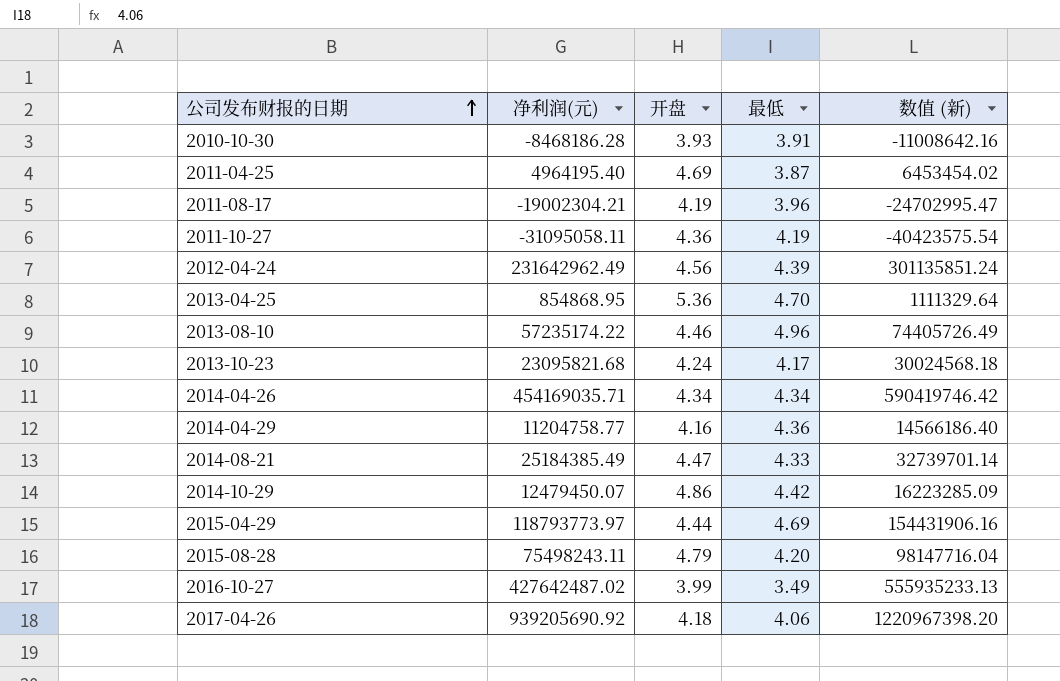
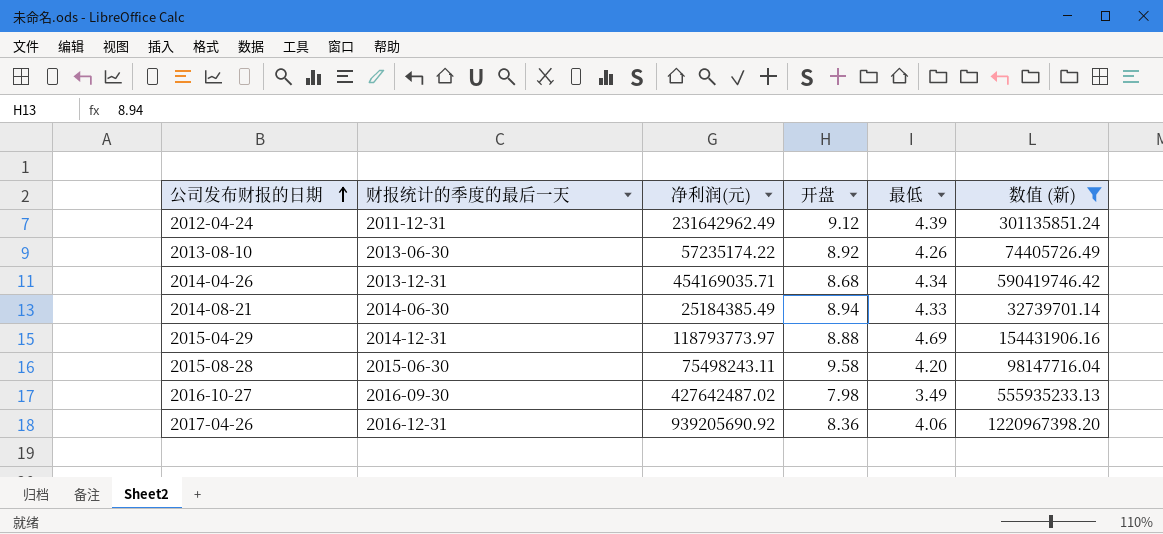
filter: none -> 数值 (新) >= 32739701.14
column 财报统计的季度的最后一天 | position: none -> 2
2012-04-24 | 开盘: 4.56 -> 9.12
2013-08-10 | 开盘: 4.46 -> 8.92
2013-08-10 | 最低: 4.96 -> 4.26
2014-04-26 | 开盘: 4.34 -> 8.68
2014-08-21 | 开盘: 4.47 -> 8.94
2015-04-29 | 开盘: 4.44 -> 8.88
2015-08-28 | 开盘: 4.79 -> 9.58
2016-10-27 | 开盘: 3.99 -> 7.98
2017-04-26 | 开盘: 4.18 -> 8.36

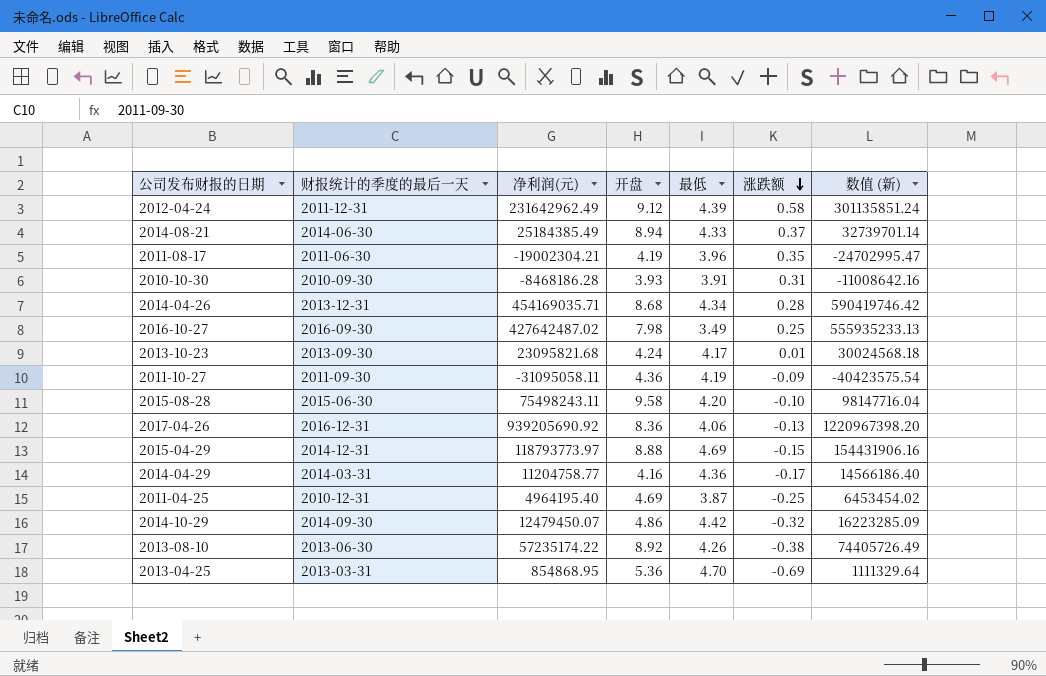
filter: 数值 (新) >= 32739701.14 -> none
row order: 公司发布财报的日期 ascending -> 涨跌额 descending
column 涨跌额 | position: none -> 6

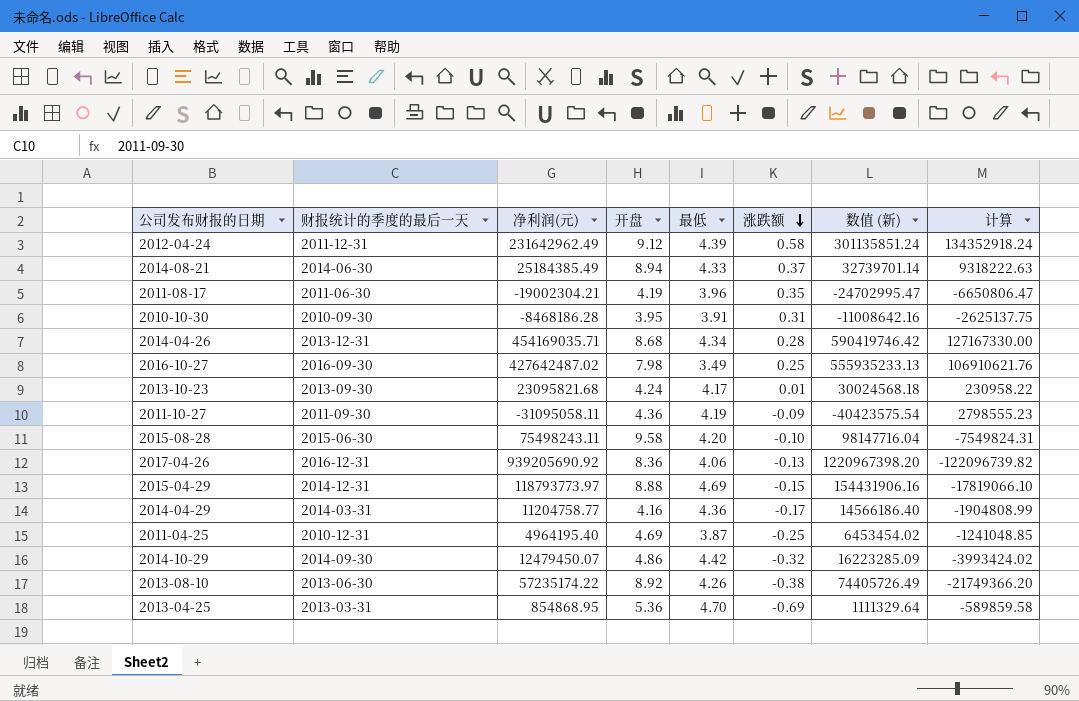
column 计算 | formula: none -> [净利润(元)] * [涨跌额]
2010-10-30 | 开盘: 3.93 -> 3.95

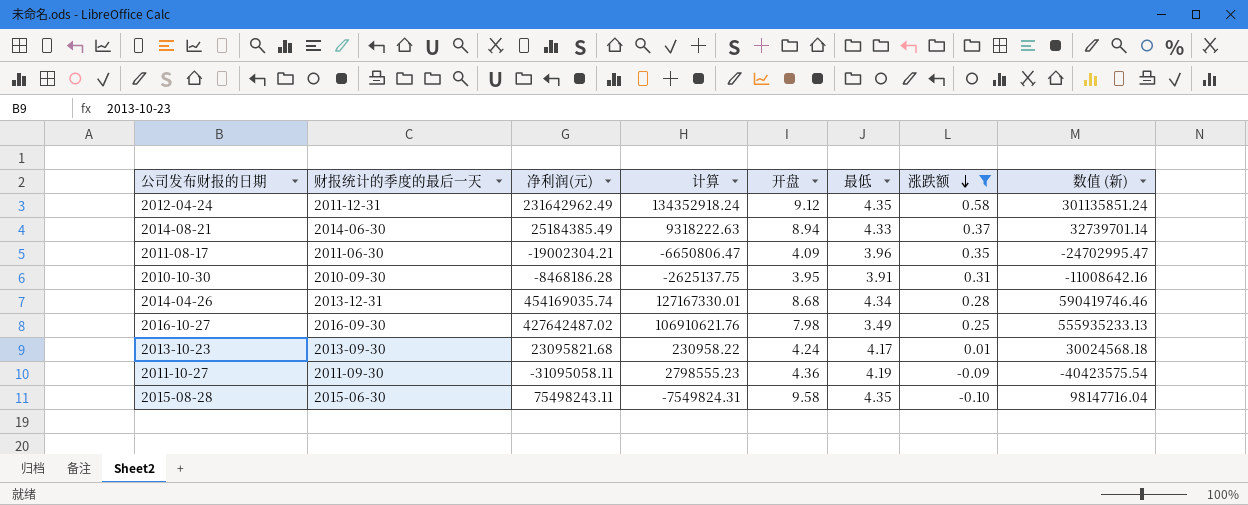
filter: none -> 涨跌额 >= -0.10
column 计算 | position: 8 -> 4
2012-04-24 | 最低: 4.39 -> 4.35
2011-08-17 | 开盘: 4.19 -> 4.09
2014-04-26 | 净利润(元): 454169035.71 -> 454169035.74
2014-04-26 | 计算: 127167330.00 -> 127167330.01
2014-04-26 | 数值 (新): 590419746.42 -> 590419746.46
2015-08-28 | 最低: 4.20 -> 4.35

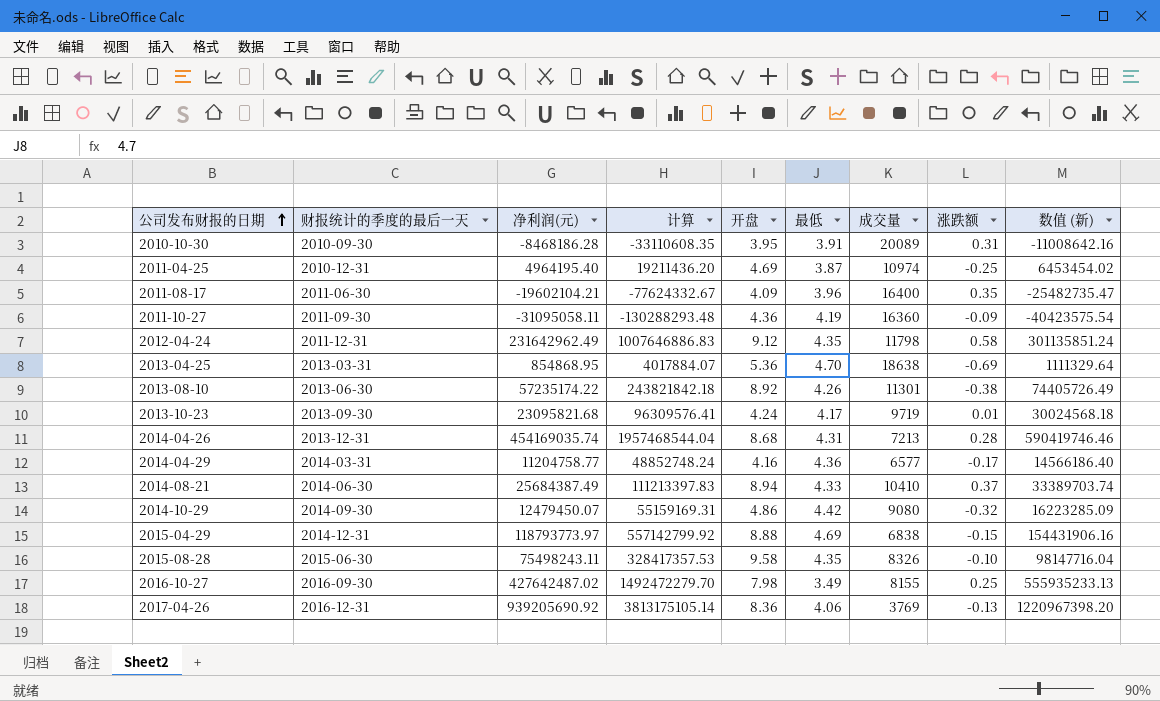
filter: 涨跌额 >= -0.10 -> none
row order: 涨跌额 descending -> 公司发布财报的日期 ascending
column 计算 | formula: [净利润(元)] * [涨跌额] -> [净利润(元)] * [最低]
column 成交量 | position: none -> 7
2011-08-17 | 净利润(元): -19002304.21 -> -19602104.21
2011-08-17 | 数值 (新): -24702995.47 -> -25482735.47
2014-04-26 | 最低: 4.34 -> 4.31
2014-08-21 | 净利润(元): 25184385.49 -> 25684387.49
2014-08-21 | 数值 (新): 32739701.14 -> 33389703.74

